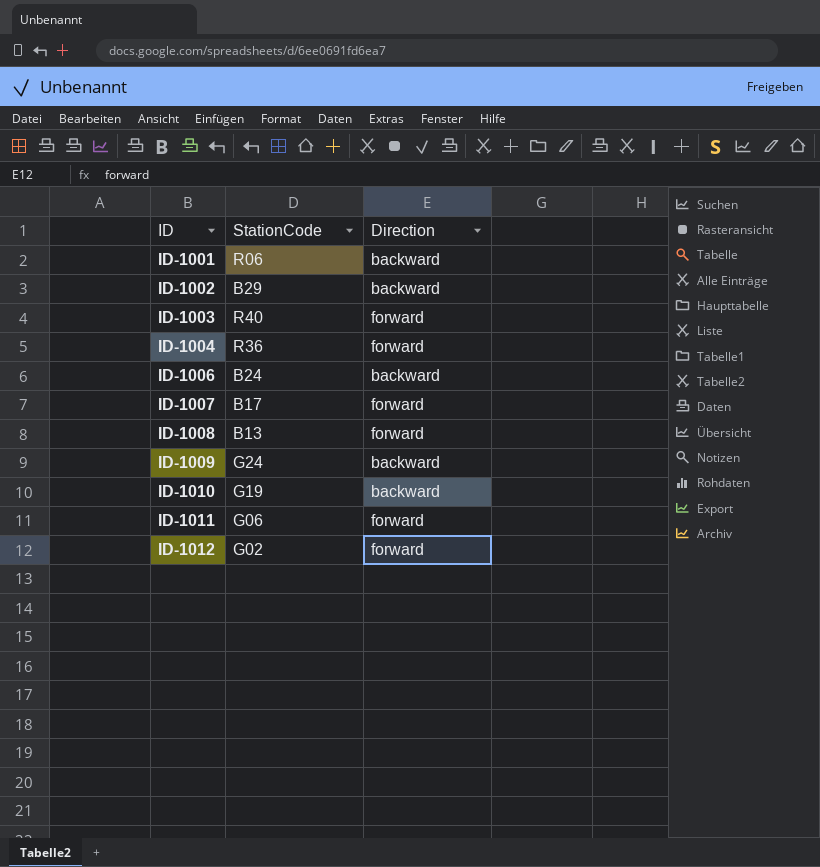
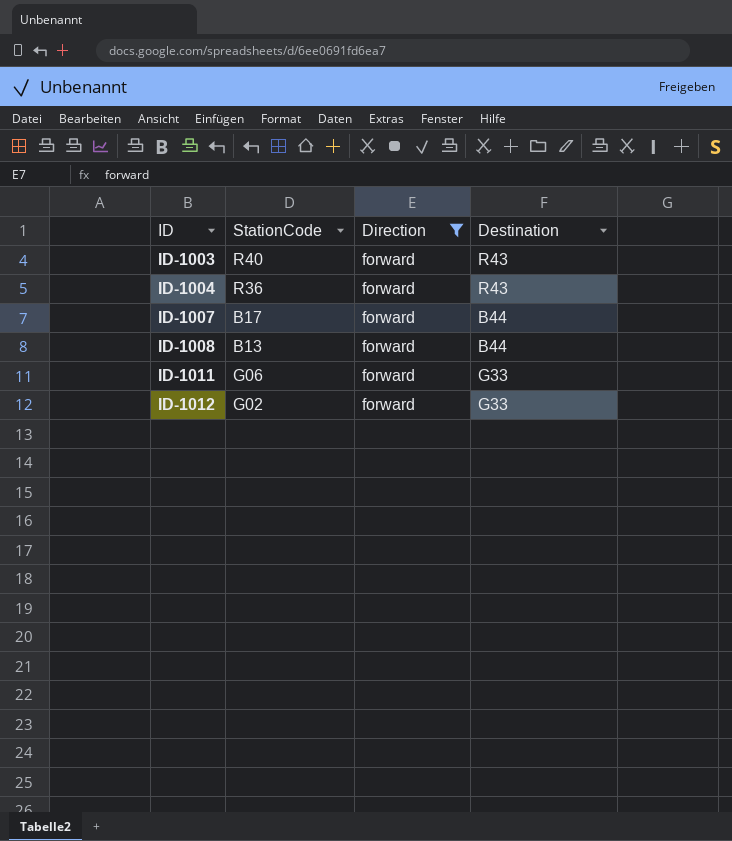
filter: none -> Direction = forward
column Destination | position: none -> 4

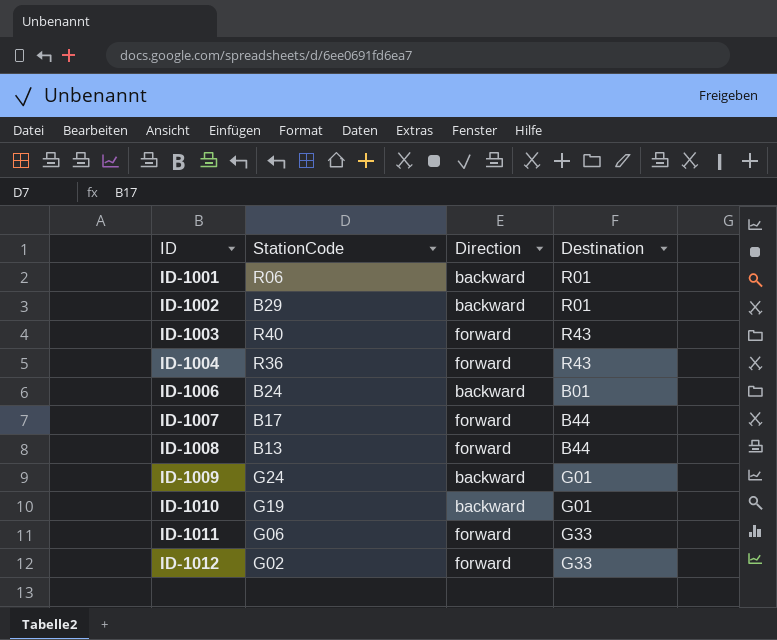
filter: Direction = forward -> none

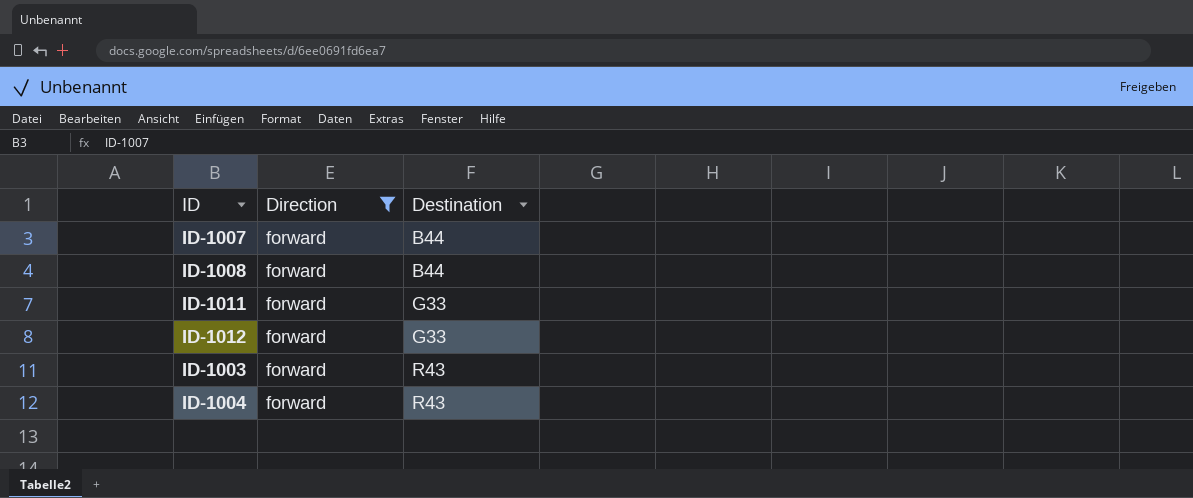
filter: none -> Direction = forward
row order: ID ascending -> Destination ascending
column StationCode | position: 2 -> none

